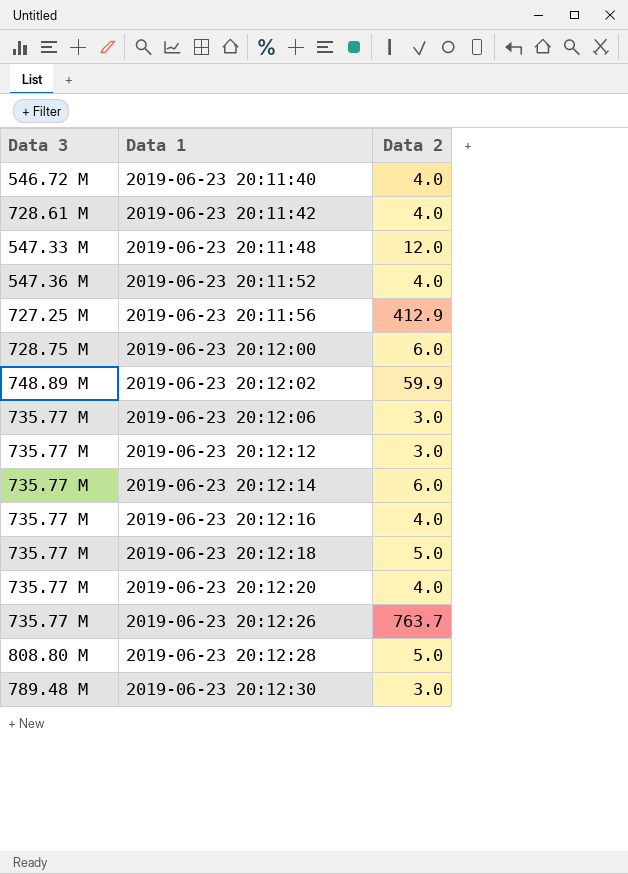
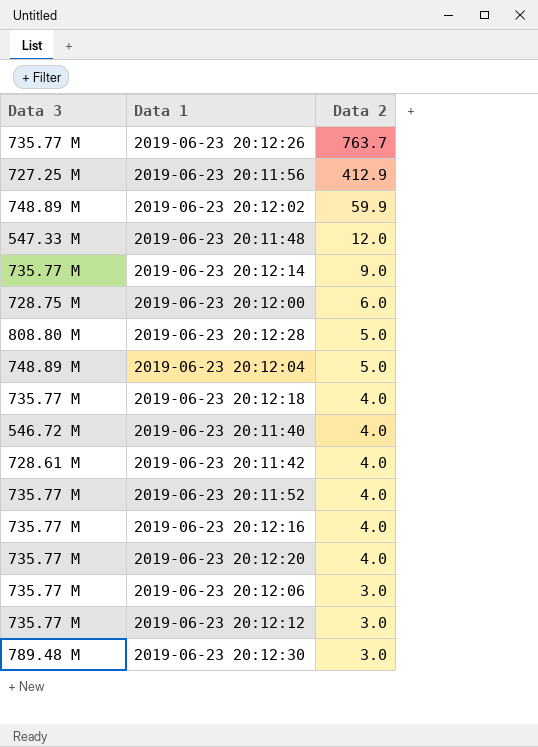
row order: Data 1 ascending -> Data 2 descending
2019-06-23 20:12:14 | Data 2: 6.0 -> 9.0
row 2019-06-23 20:12:04: none -> 748.89 M | 5.0
2019-06-23 20:12:18 | Data 2: 5.0 -> 4.0
2019-06-23 20:11:52 | Data 3: 547.36 M -> 735.77 M

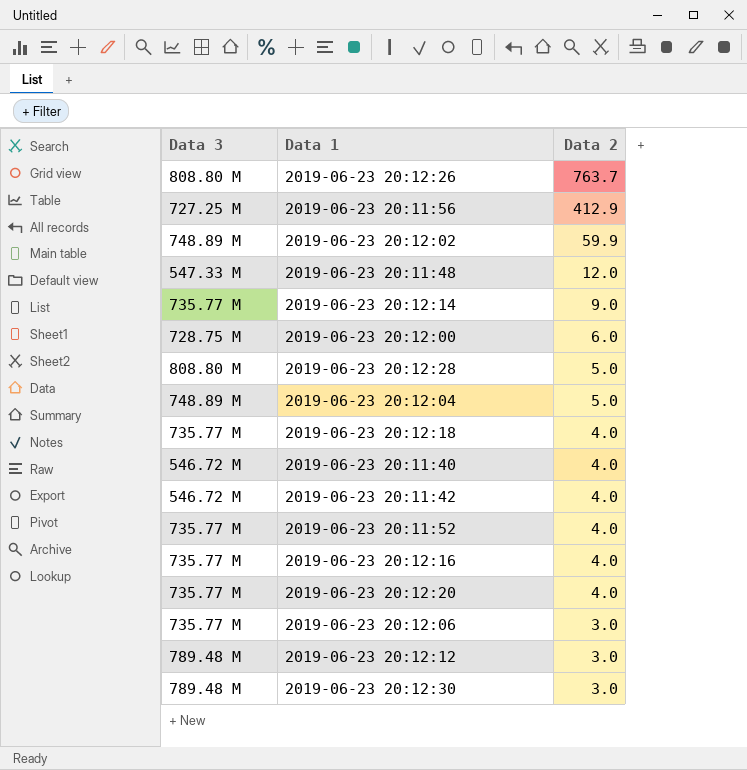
2019-06-23 20:12:26 | Data 3: 735.77 M -> 808.80 M
2019-06-23 20:11:42 | Data 3: 728.61 M -> 546.72 M
2019-06-23 20:12:12 | Data 3: 735.77 M -> 789.48 M

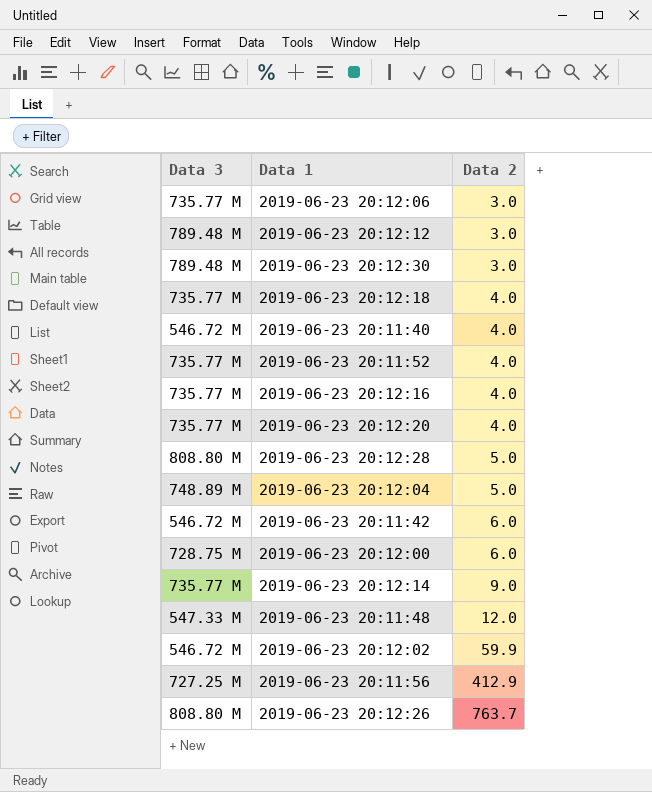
row order: Data 2 descending -> Data 2 ascending
2019-06-23 20:11:42 | Data 2: 4.0 -> 6.0
2019-06-23 20:12:02 | Data 3: 748.89 M -> 546.72 M

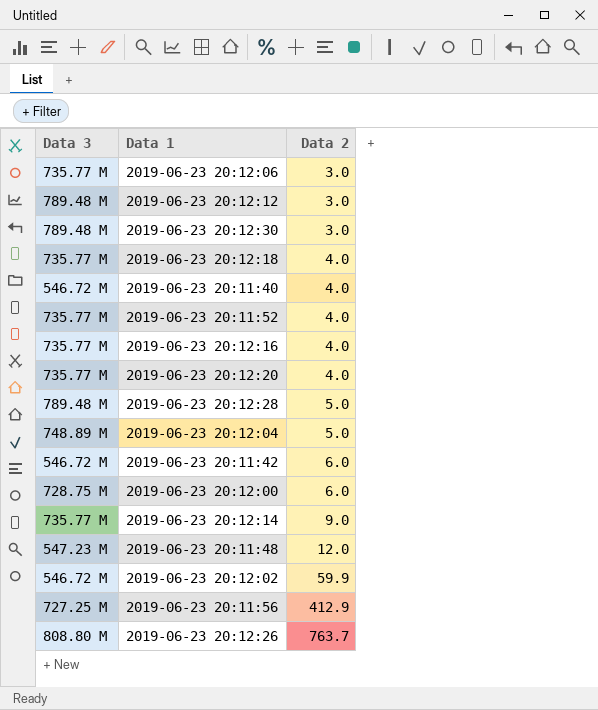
2019-06-23 20:12:28 | Data 3: 808.80 M -> 789.48 M
2019-06-23 20:11:48 | Data 3: 547.33 M -> 547.23 M

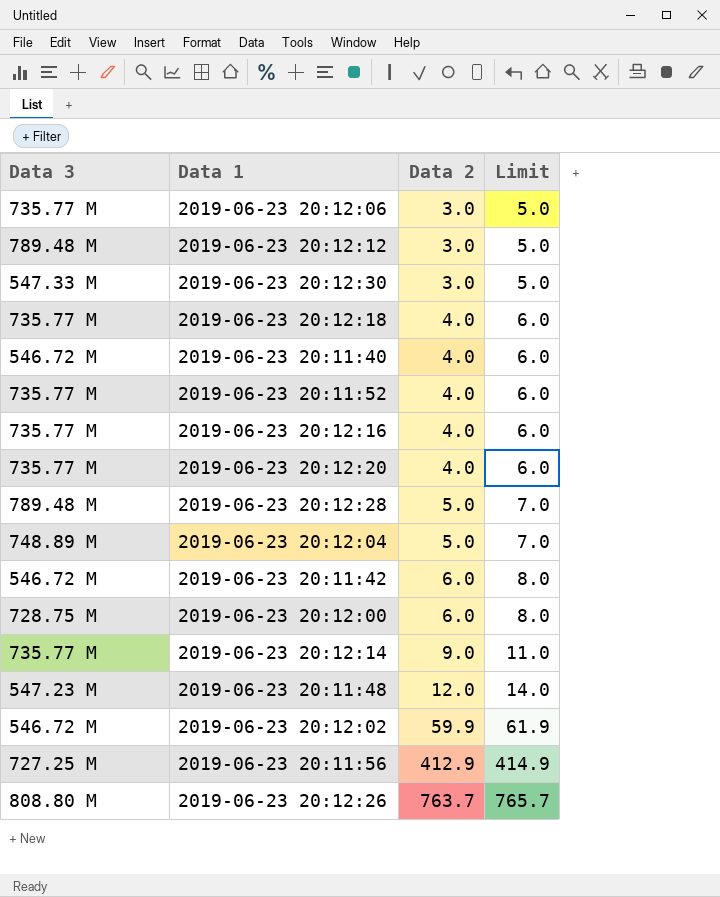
column Limit | formula: none -> [Data 2] + 2
2019-06-23 20:12:30 | Data 3: 789.48 M -> 547.33 M

